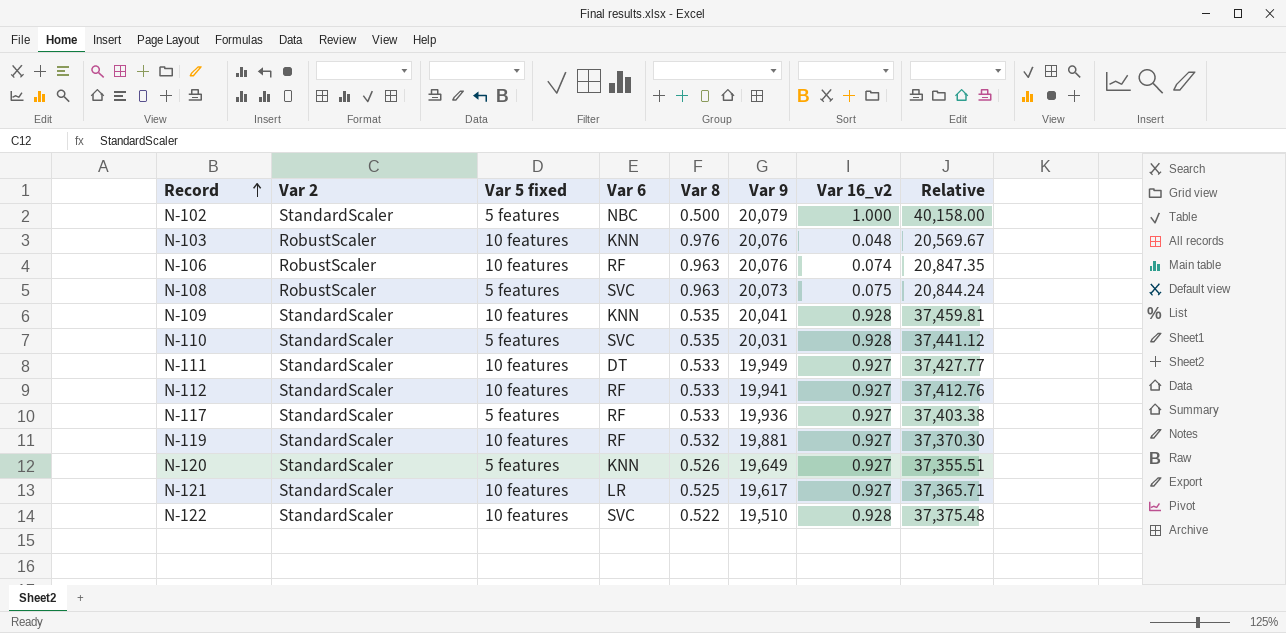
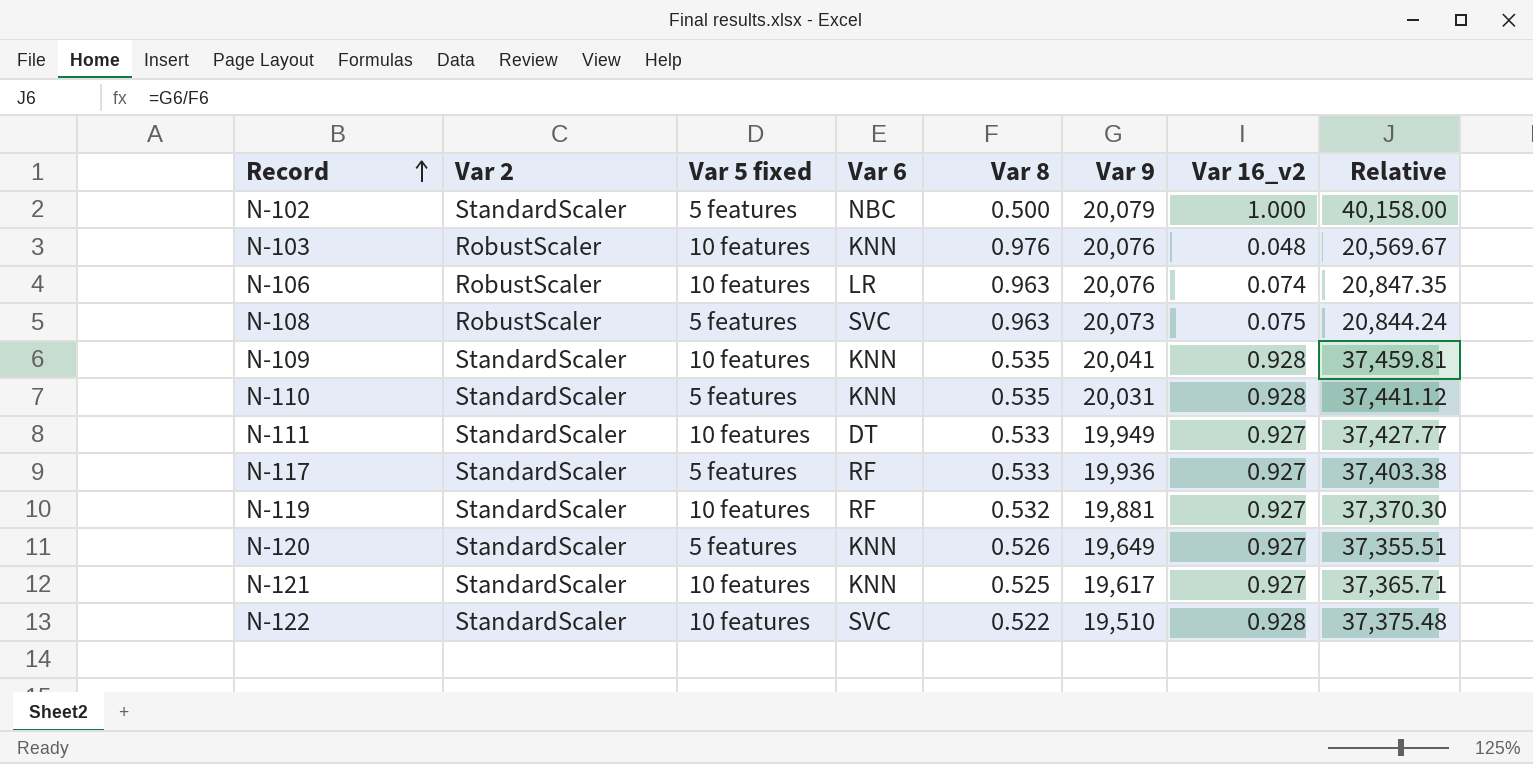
row N-112: StandardScaler | 10 features | RF | 0.533 | 19,941 | 0.927 | 37,412.76 -> none
N-106 | Var 6: RF -> LR
N-110 | Var 6: SVC -> KNN
N-121 | Var 6: LR -> KNN

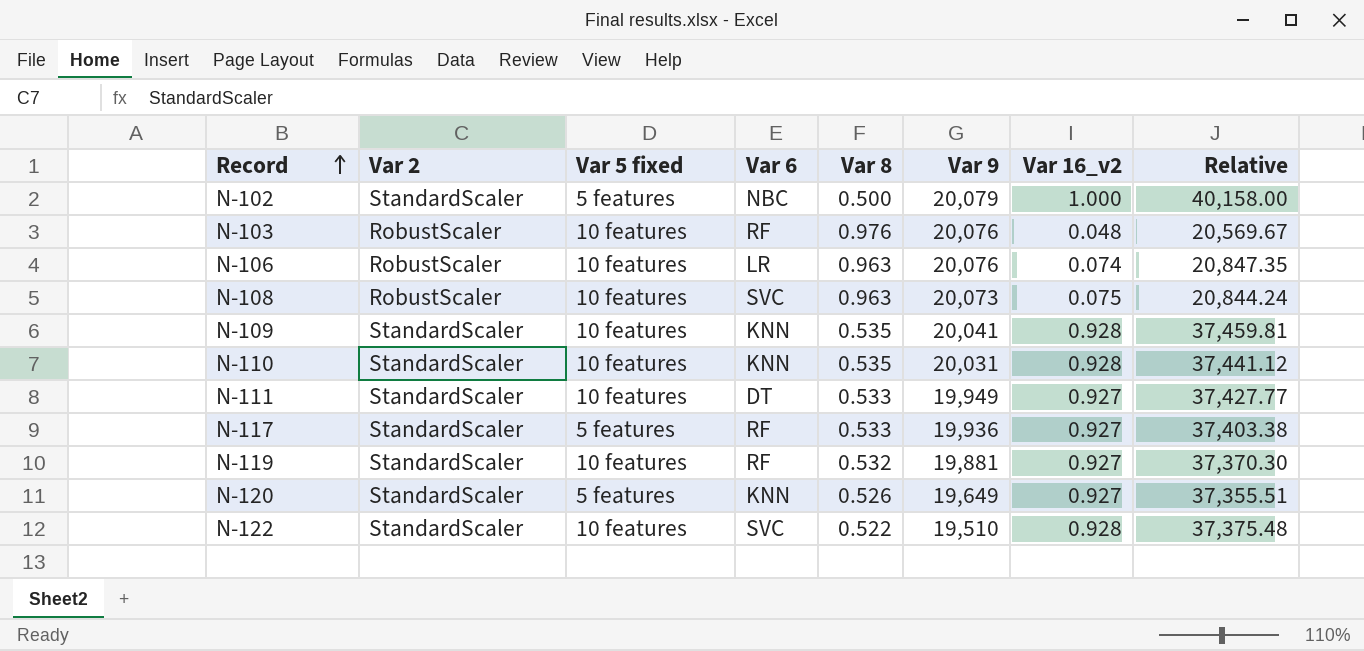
row N-121: StandardScaler | 10 features | KNN | 0.525 | 19,617 | 0.927 | 37,365.71 -> none
N-103 | Var 6: KNN -> RF
N-108 | Var 5 fixed: 5 features -> 10 features
N-110 | Var 5 fixed: 5 features -> 10 features

